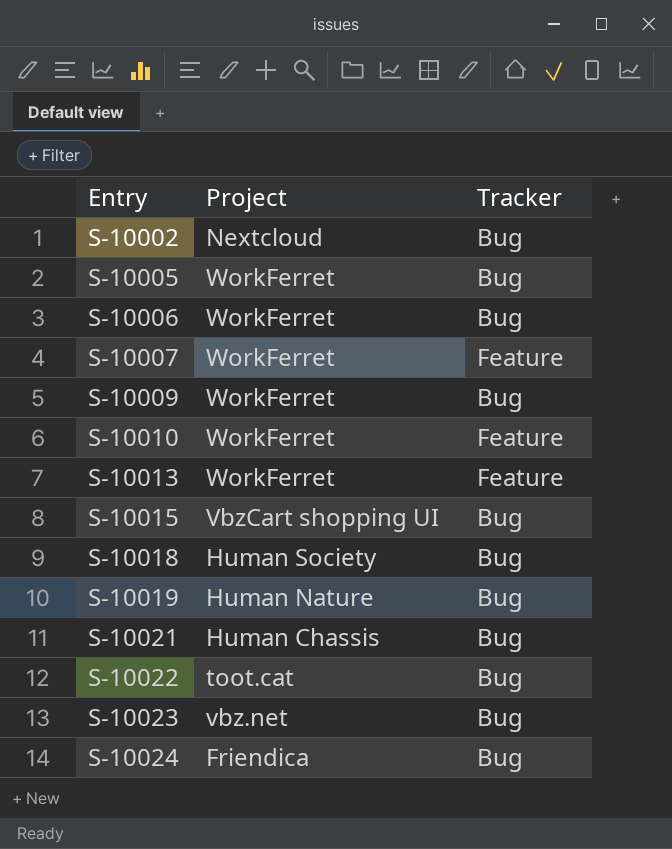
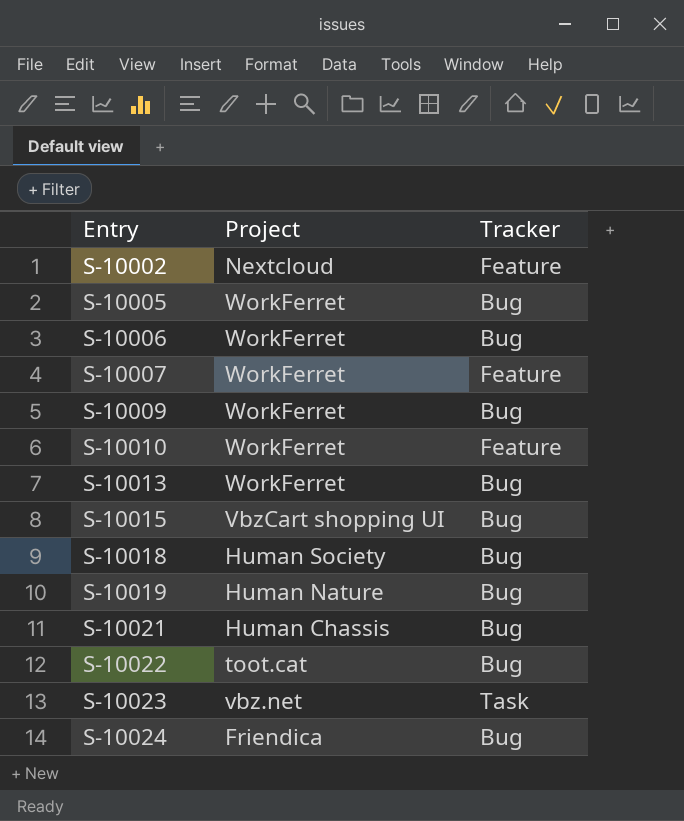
S-10002 | Tracker: Bug -> Feature
S-10013 | Tracker: Feature -> Bug
S-10023 | Tracker: Bug -> Task

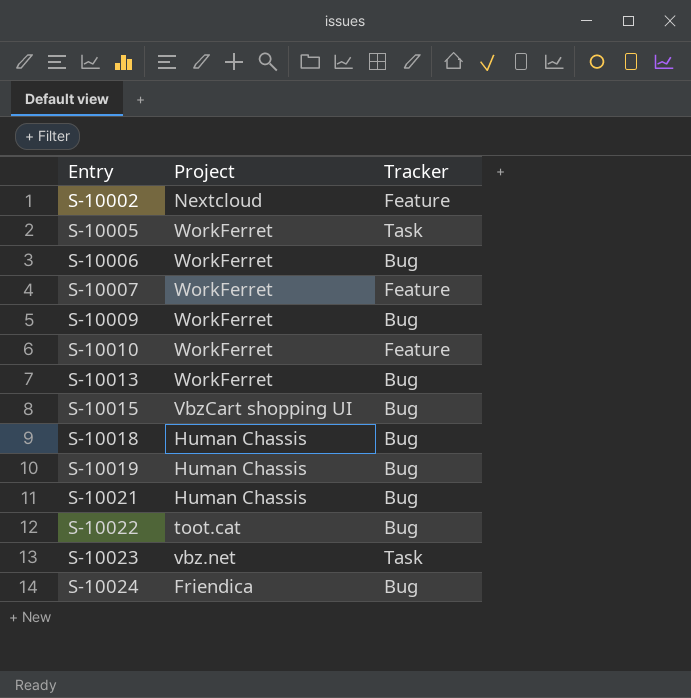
S-10005 | Tracker: Bug -> Task
S-10018 | Project: Human Society -> Human Chassis
S-10019 | Project: Human Nature -> Human Chassis

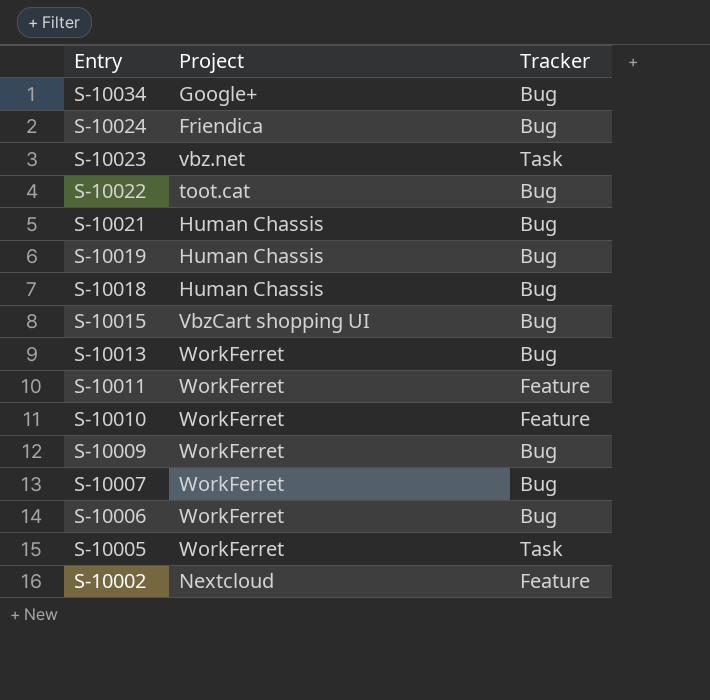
row order: Entry ascending -> Entry descending
row S-10034: none -> Google+ | Bug
row S-10011: none -> WorkFerret | Feature
S-10007 | Tracker: Feature -> Bug

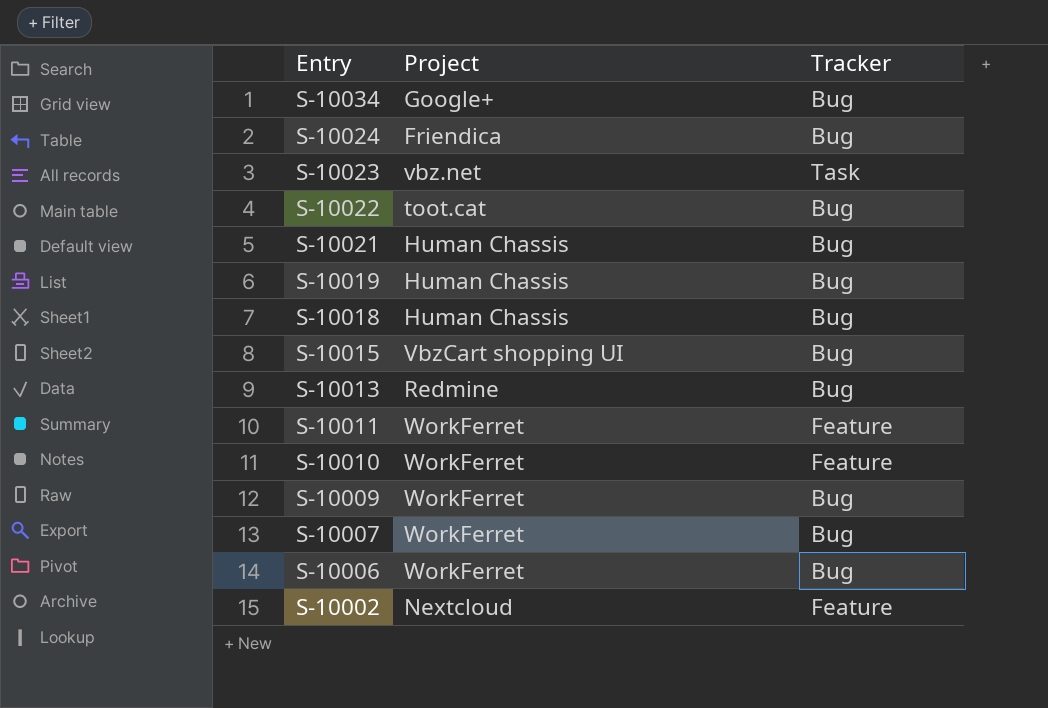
row S-10005: WorkFerret | Task -> none
S-10013 | Project: WorkFerret -> Redmine

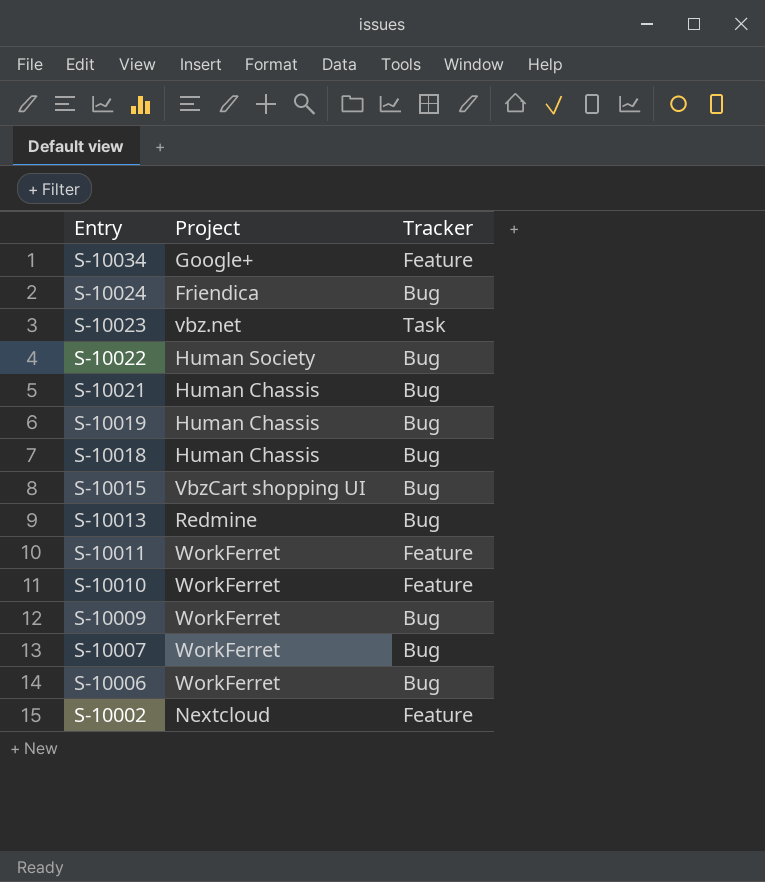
S-10034 | Tracker: Bug -> Feature
S-10022 | Project: toot.cat -> Human Society

